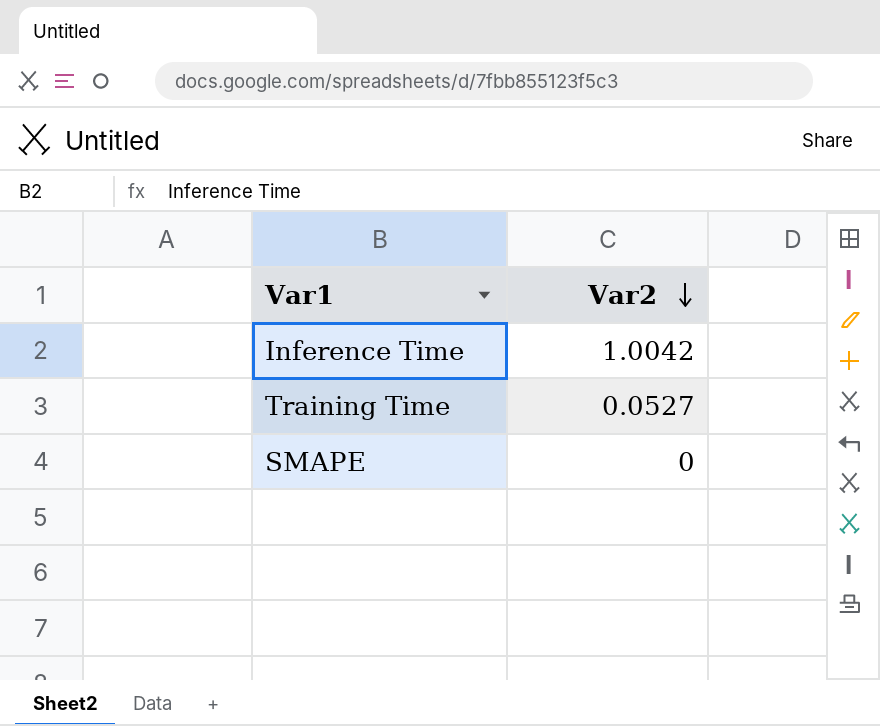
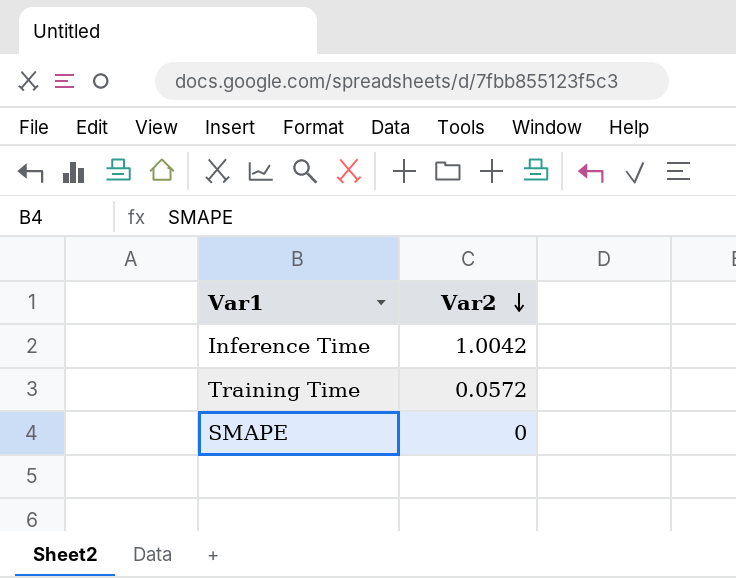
Training Time | Var2: 0.0527 -> 0.0572

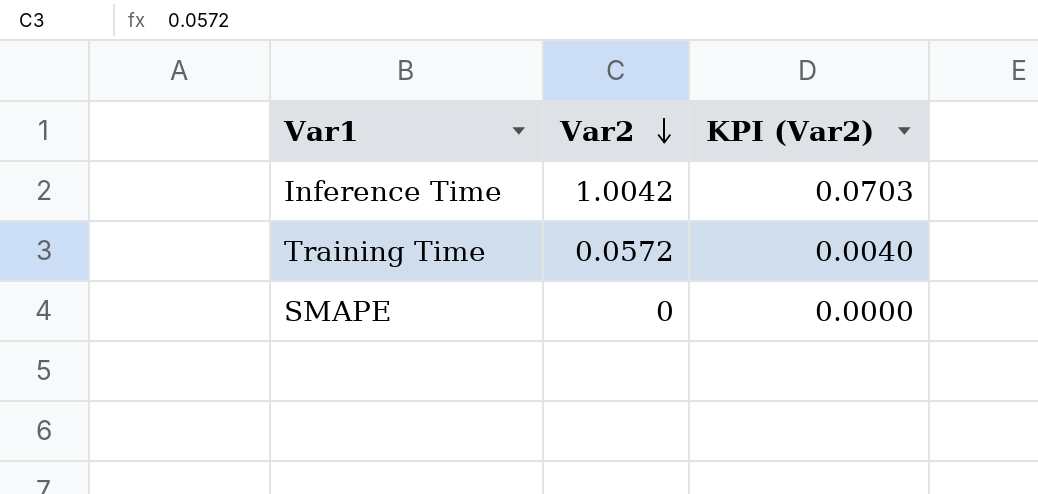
column KPI (Var2) | formula: none -> [Var2] * 0.07

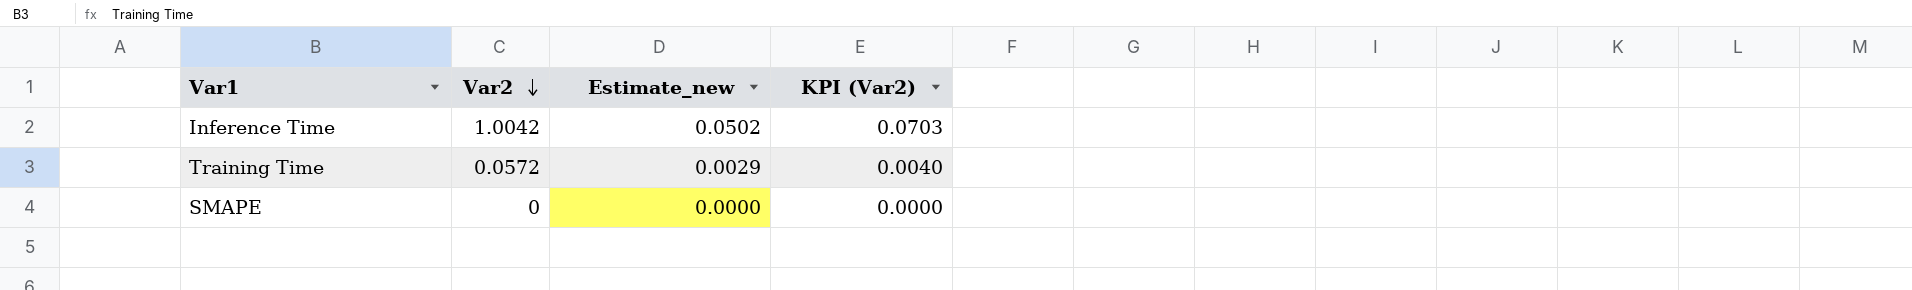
column Estimate_new | formula: none -> [Var2] * 0.05

